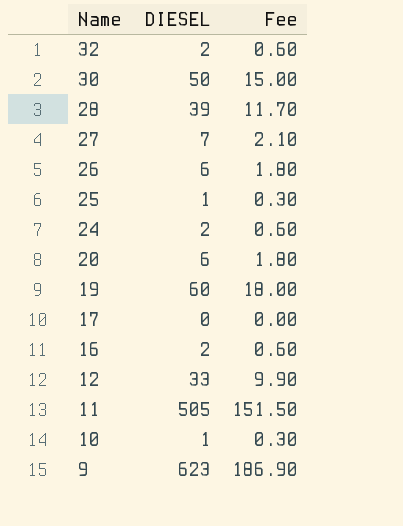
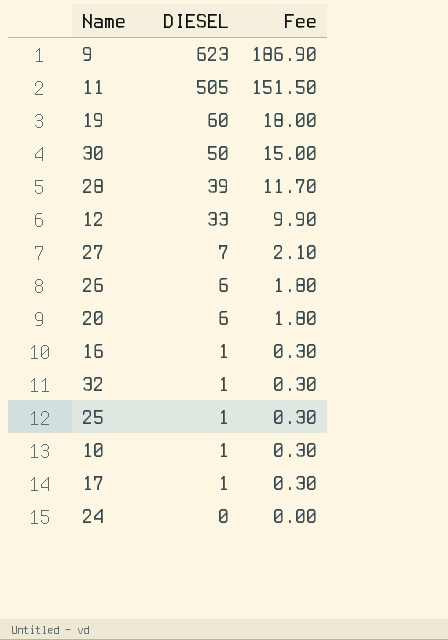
row order: Name descending -> DIESEL descending
16 | DIESEL: 2 -> 1
16 | Fee: 0.60 -> 0.30
32 | DIESEL: 2 -> 1
32 | Fee: 0.60 -> 0.30
17 | DIESEL: 0 -> 1
17 | Fee: 0.00 -> 0.30
24 | DIESEL: 2 -> 0
24 | Fee: 0.60 -> 0.00

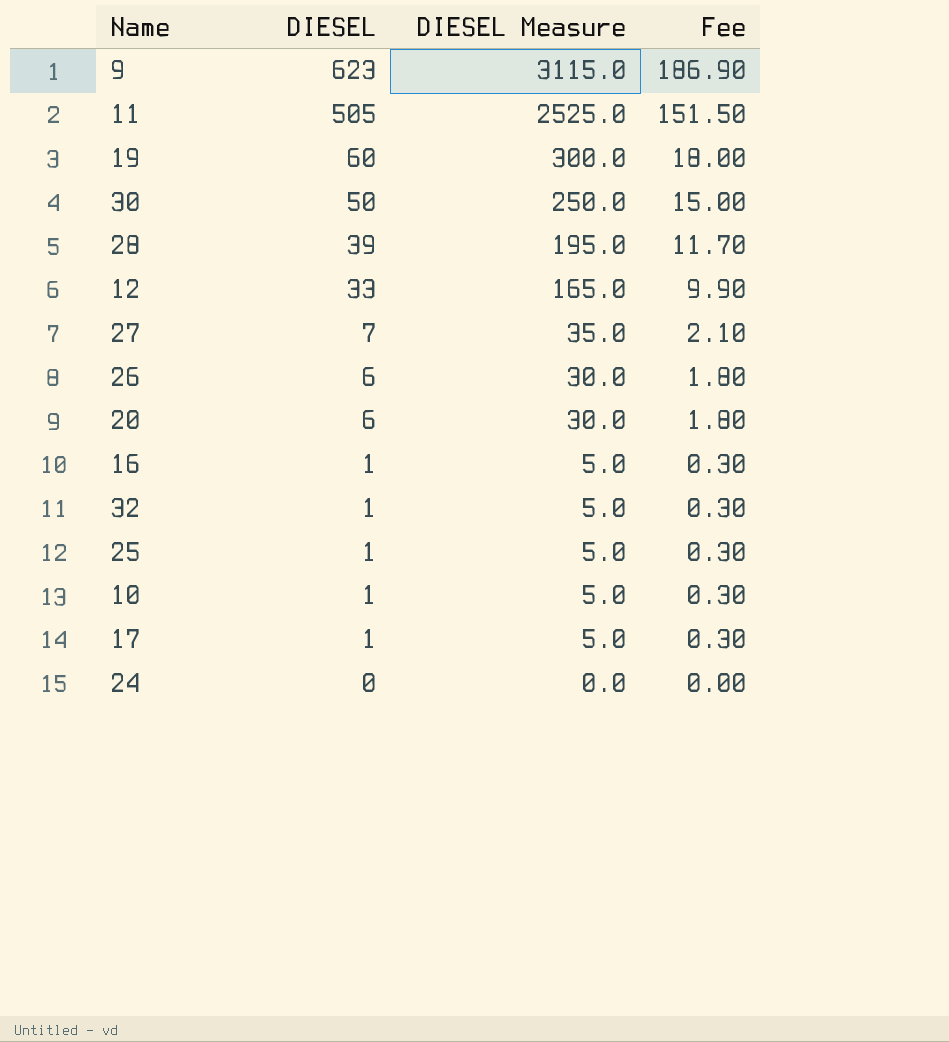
column DIESEL Measure | formula: none -> [DIESEL] * 5

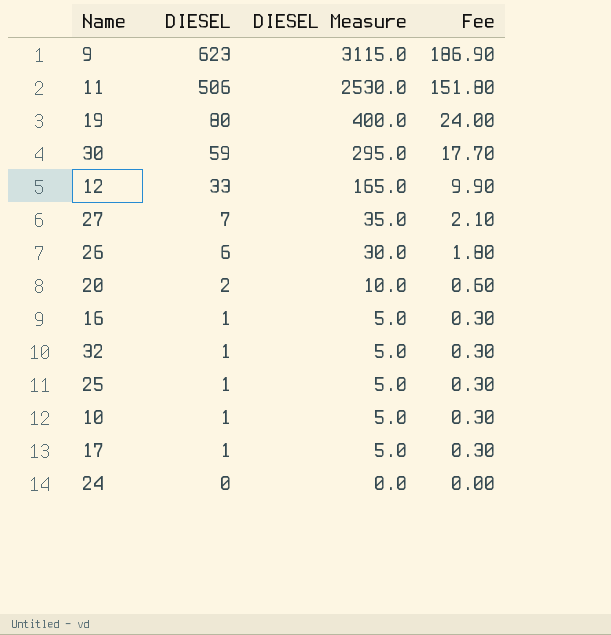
row 28: 39 | 195.0 | 11.70 -> none
11 | DIESEL: 505 -> 506
11 | DIESEL Measure: 2525.0 -> 2530.0
11 | Fee: 151.50 -> 151.80
19 | DIESEL: 60 -> 80
19 | DIESEL Measure: 300.0 -> 400.0
19 | Fee: 18.00 -> 24.00
30 | DIESEL: 50 -> 59
30 | DIESEL Measure: 250.0 -> 295.0
30 | Fee: 15.00 -> 17.70
20 | DIESEL: 6 -> 2
20 | DIESEL Measure: 30.0 -> 10.0
20 | Fee: 1.80 -> 0.60

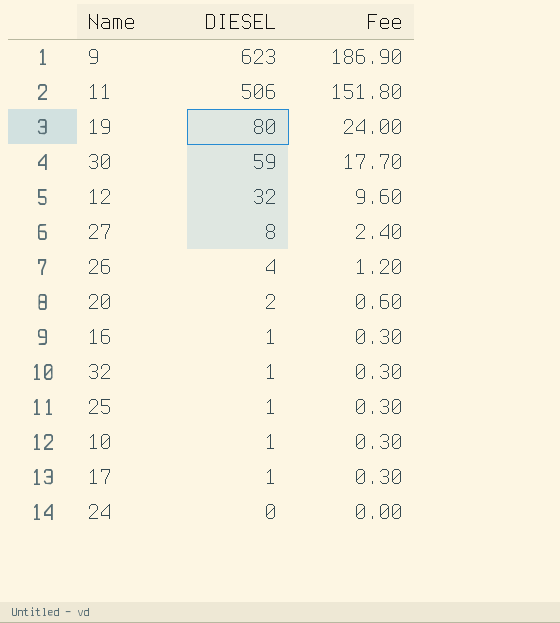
column DIESEL Measure | formula: [DIESEL] * 5 -> none
12 | DIESEL: 33 -> 32
12 | Fee: 9.90 -> 9.60
27 | DIESEL: 7 -> 8
27 | Fee: 2.10 -> 2.40
26 | DIESEL: 6 -> 4
26 | Fee: 1.80 -> 1.20

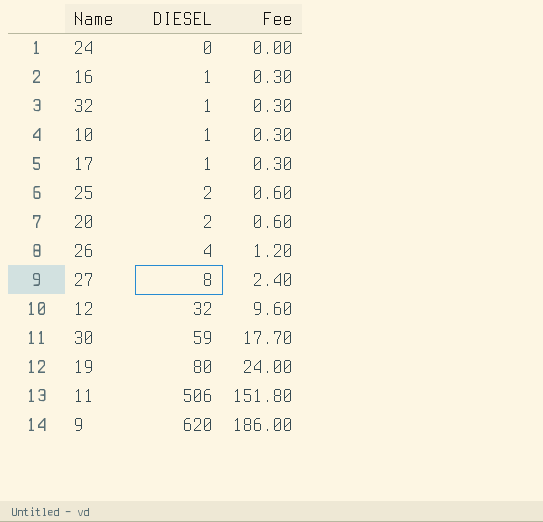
row order: DIESEL descending -> DIESEL ascending
25 | DIESEL: 1 -> 2
25 | Fee: 0.30 -> 0.60
9 | DIESEL: 623 -> 620
9 | Fee: 186.90 -> 186.00

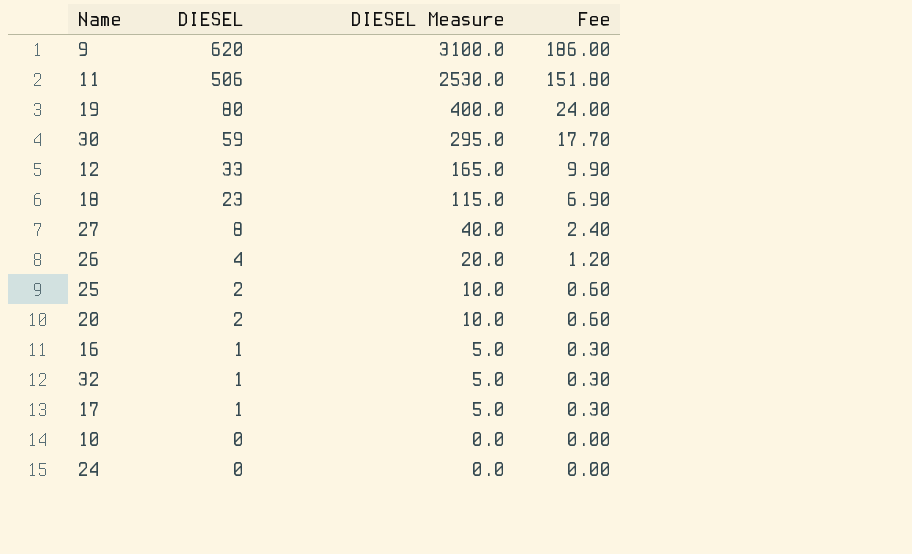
row order: DIESEL ascending -> DIESEL descending
column DIESEL Measure | formula: none -> [DIESEL] * 5
12 | DIESEL: 32 -> 33
12 | Fee: 9.60 -> 9.90
row 18: none -> 23 | 115.0 | 6.90
10 | DIESEL: 1 -> 0
10 | Fee: 0.30 -> 0.00

